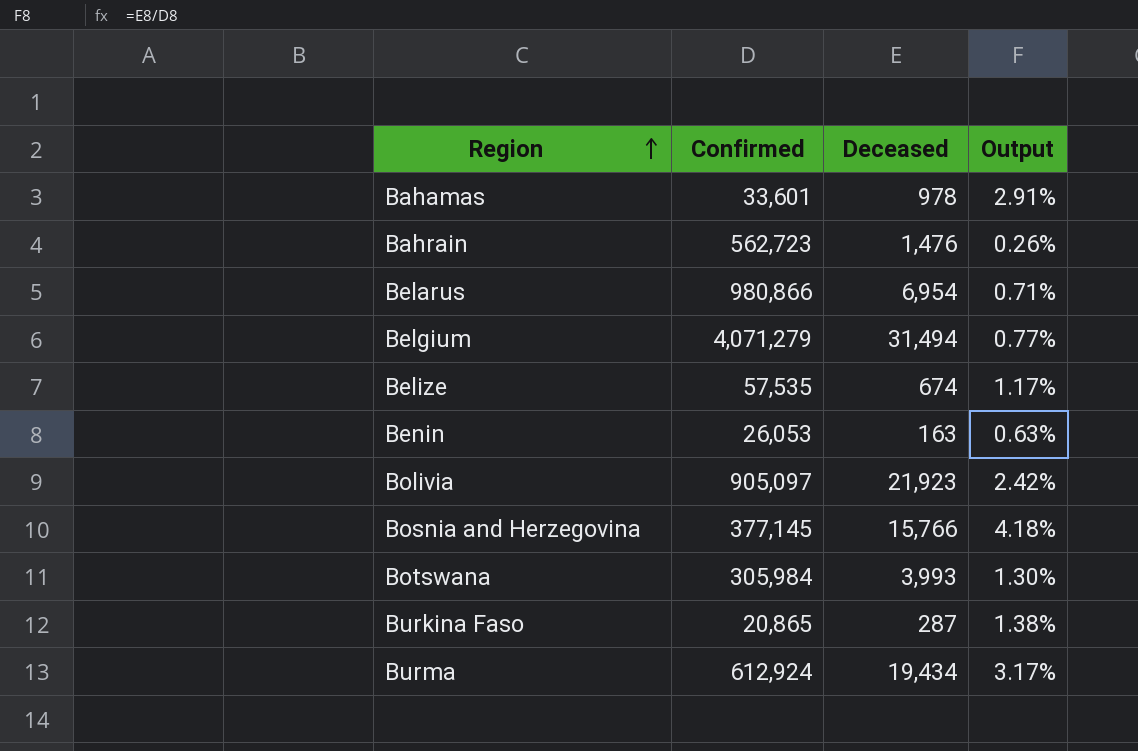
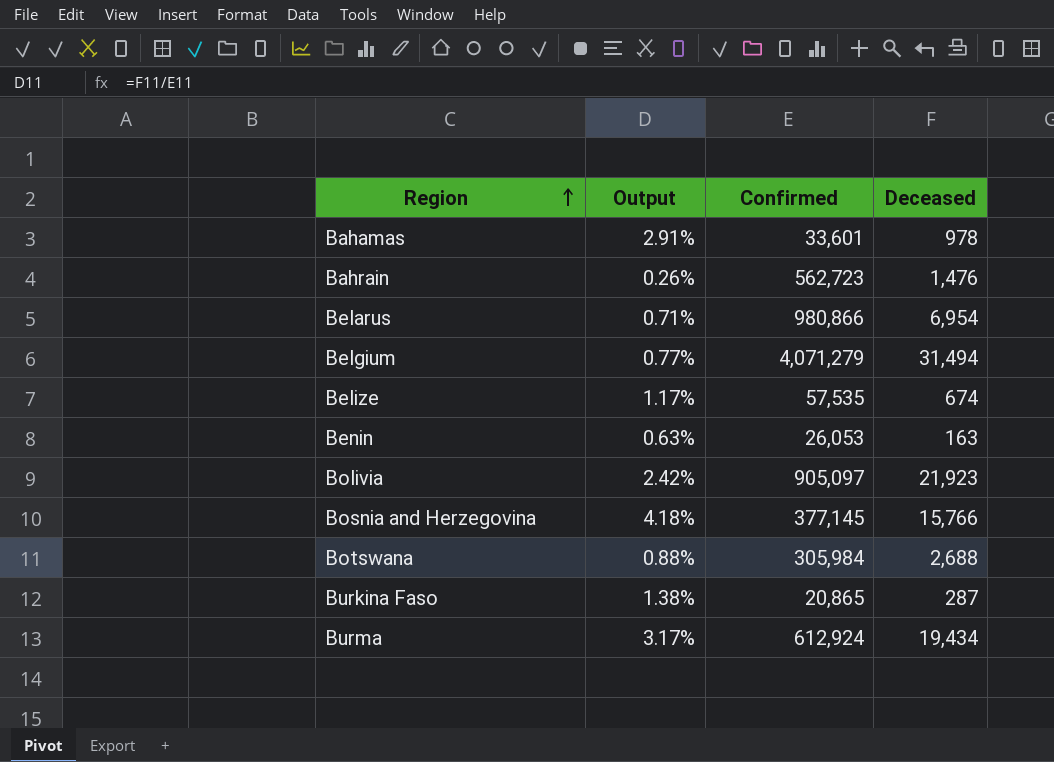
column Output | position: 4 -> 2
Botswana | Output: 1.30% -> 0.88%
Botswana | Deceased: 3,993 -> 2,688

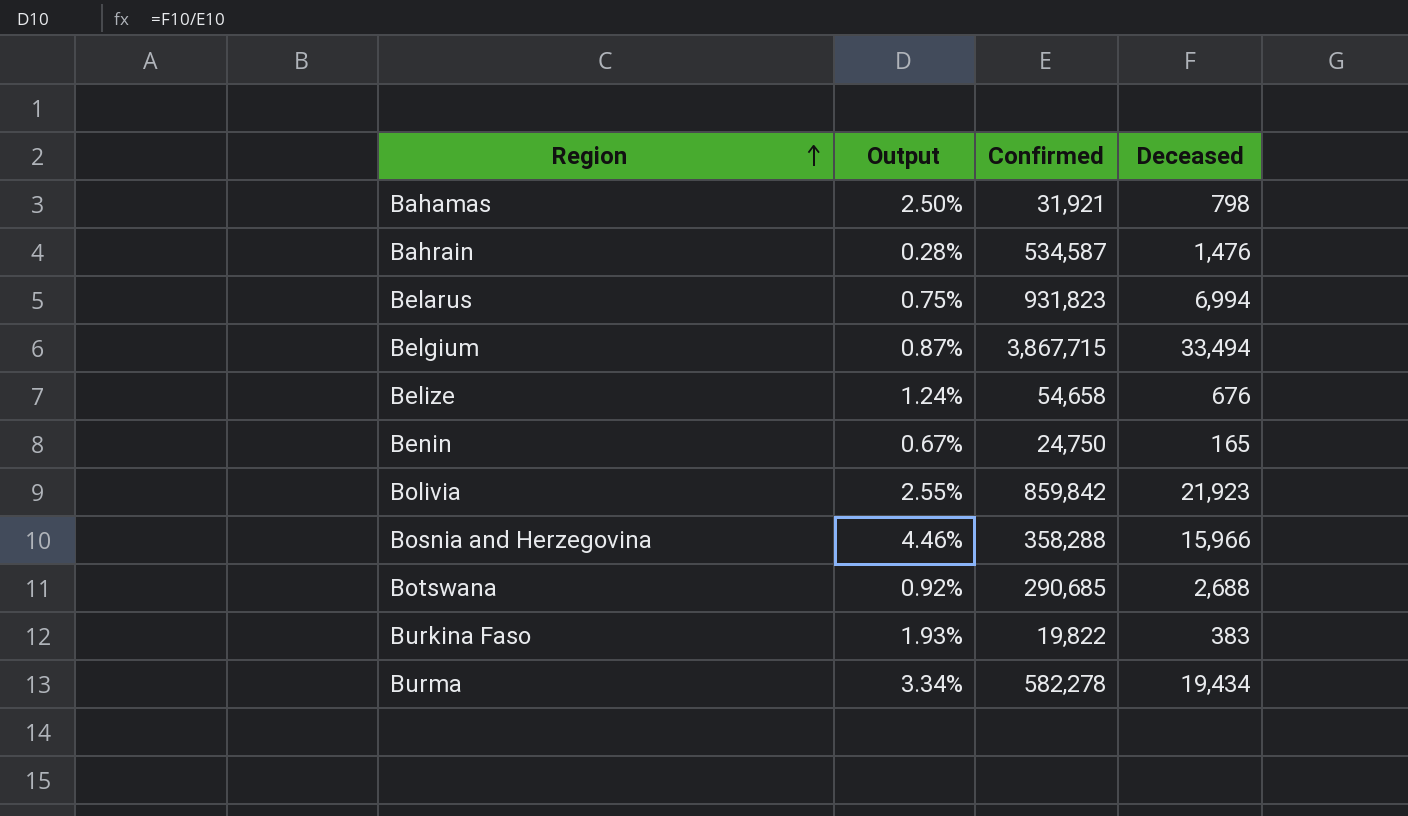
Bahamas | Output: 2.91% -> 2.50%
Bahamas | Confirmed: 33,601 -> 31,921
Bahamas | Deceased: 978 -> 798
Bahrain | Output: 0.26% -> 0.28%
Bahrain | Confirmed: 562,723 -> 534,587
Belarus | Output: 0.71% -> 0.75%
Belarus | Confirmed: 980,866 -> 931,823
Belarus | Deceased: 6,954 -> 6,994
Belgium | Output: 0.77% -> 0.87%
Belgium | Confirmed: 4,071,279 -> 3,867,715
Belgium | Deceased: 31,494 -> 33,494
Belize | Output: 1.17% -> 1.24%
Belize | Confirmed: 57,535 -> 54,658
Belize | Deceased: 674 -> 676
Benin | Output: 0.63% -> 0.67%
Benin | Confirmed: 26,053 -> 24,750
Benin | Deceased: 163 -> 165
Bolivia | Output: 2.42% -> 2.55%
Bolivia | Confirmed: 905,097 -> 859,842
Bosnia and Herzegovina | Output: 4.18% -> 4.46%
Bosnia and Herzegovina | Confirmed: 377,145 -> 358,288
Bosnia and Herzegovina | Deceased: 15,766 -> 15,966
Botswana | Output: 0.88% -> 0.92%
Botswana | Confirmed: 305,984 -> 290,685
Burkina Faso | Output: 1.38% -> 1.93%
Burkina Faso | Confirmed: 20,865 -> 19,822
Burkina Faso | Deceased: 287 -> 383
Burma | Output: 3.17% -> 3.34%
Burma | Confirmed: 612,924 -> 582,278

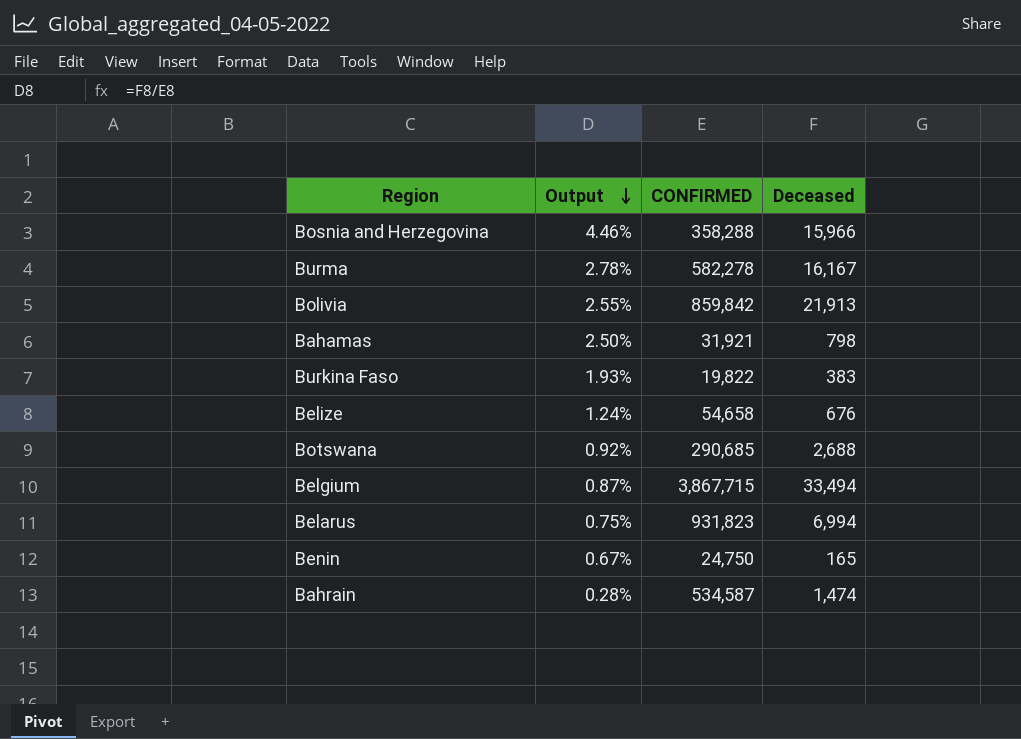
row order: Region ascending -> Output descending
column name: Confirmed -> CONFIRMED
Burma | Output: 3.34% -> 2.78%
Burma | Deceased: 19,434 -> 16,167
Bolivia | Deceased: 21,923 -> 21,913
Bahrain | Deceased: 1,476 -> 1,474

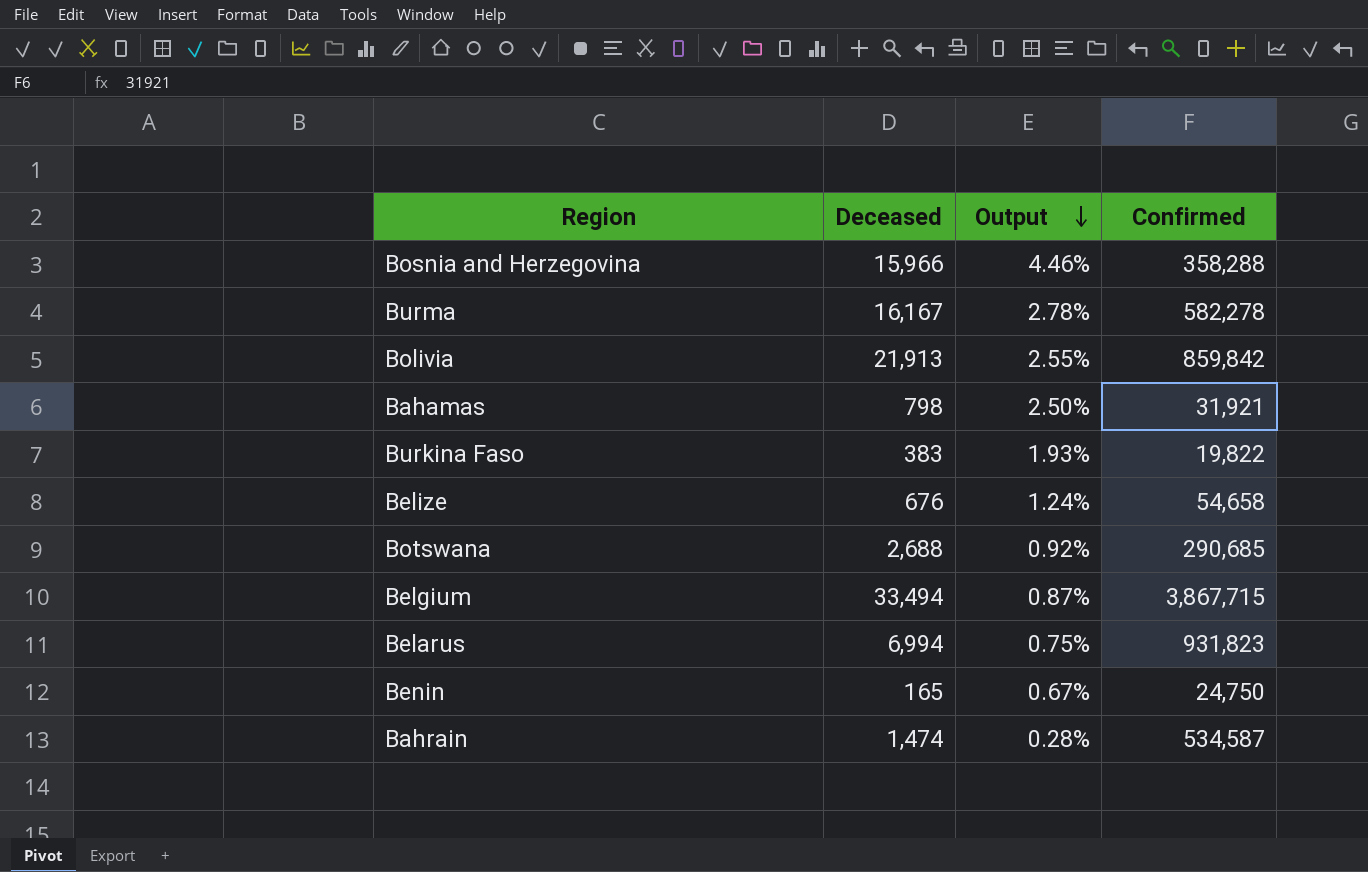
column Deceased | position: 4 -> 2
column name: CONFIRMED -> Confirmed

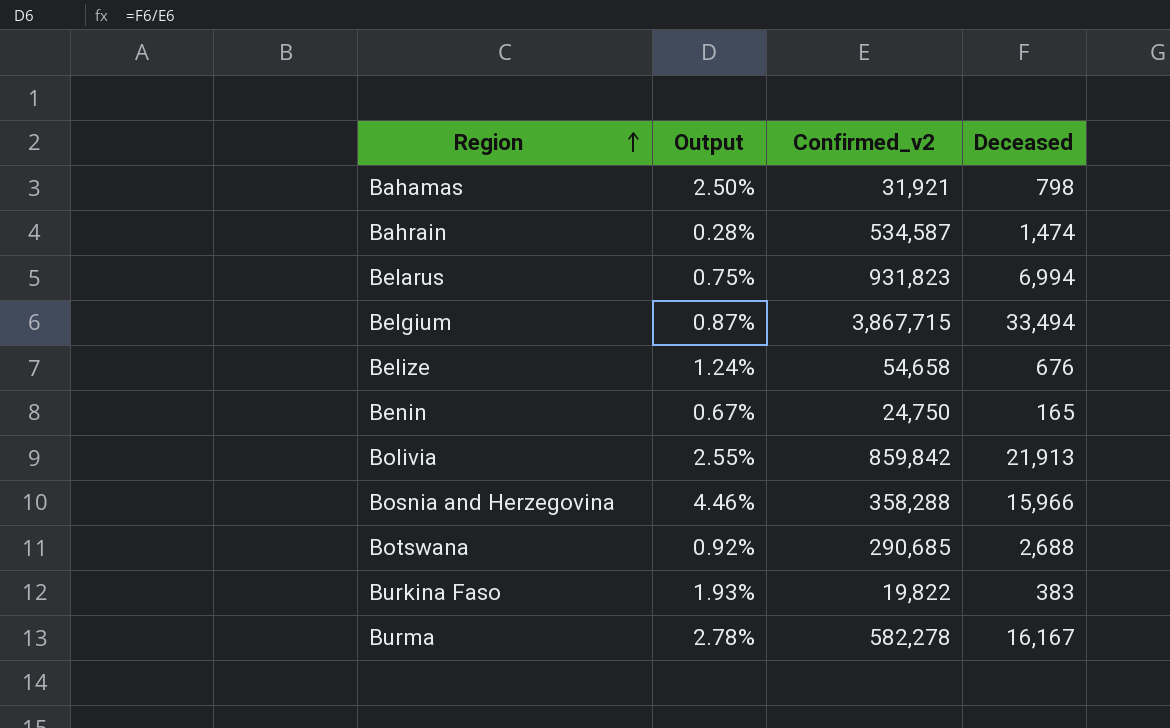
row order: Output descending -> Region ascending
column name: Confirmed -> Confirmed_v2
column Deceased | position: 2 -> 4

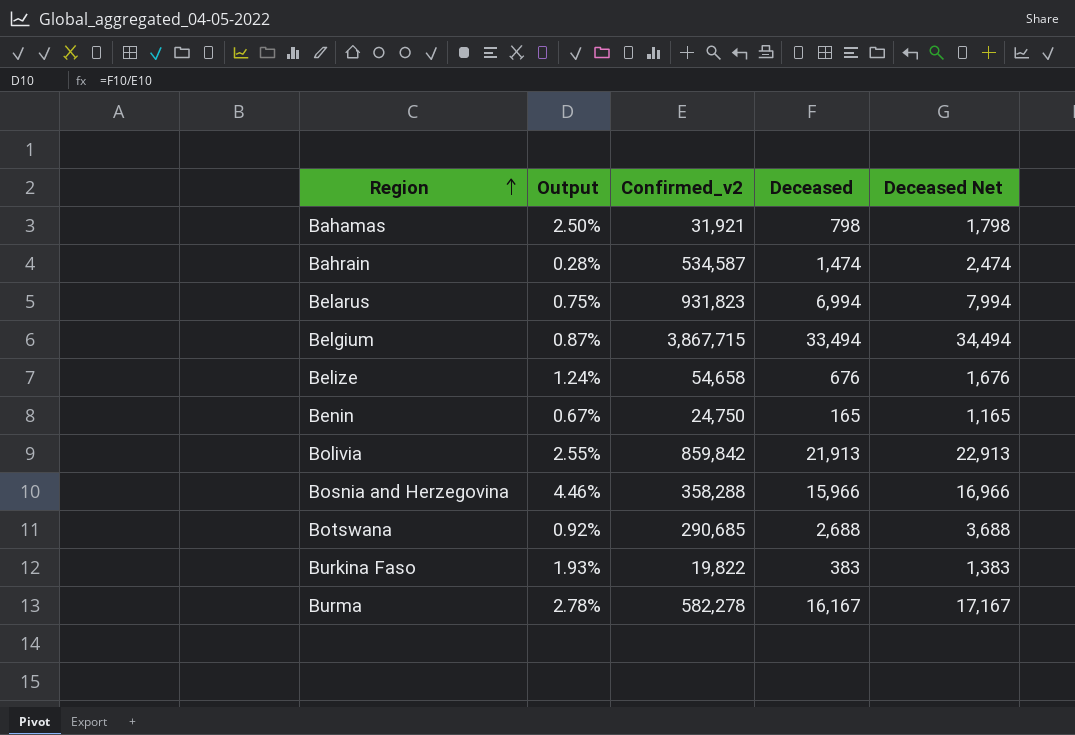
column Deceased Net | formula: none -> [Deceased] + 1000

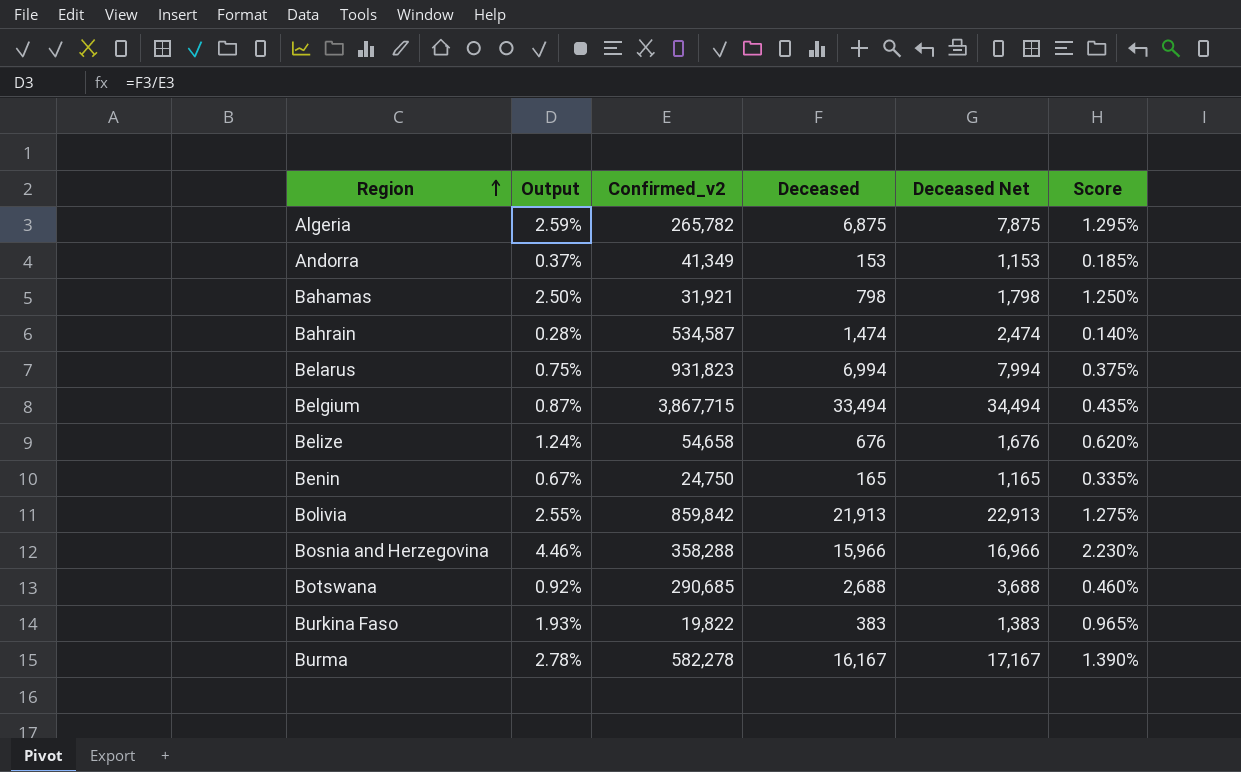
column Score | formula: none -> [Output] * 0.5
row Algeria: none -> 2.59% | 265,782 | 6,875 | 7,875 | 1.295%
row Andorra: none -> 0.37% | 41,349 | 153 | 1,153 | 0.185%

